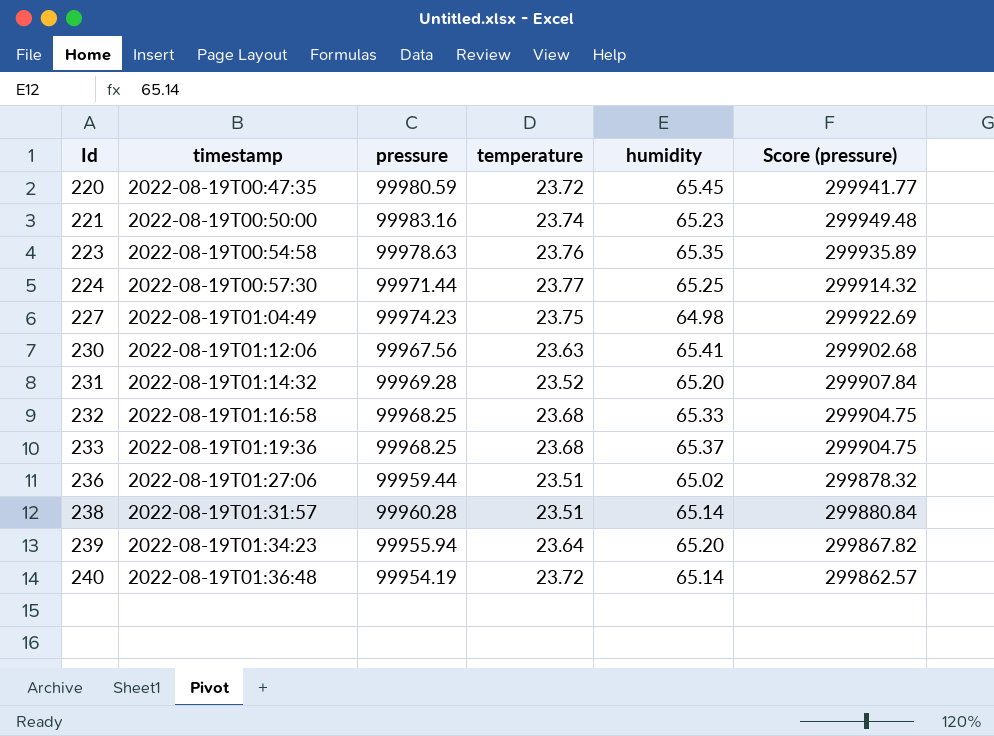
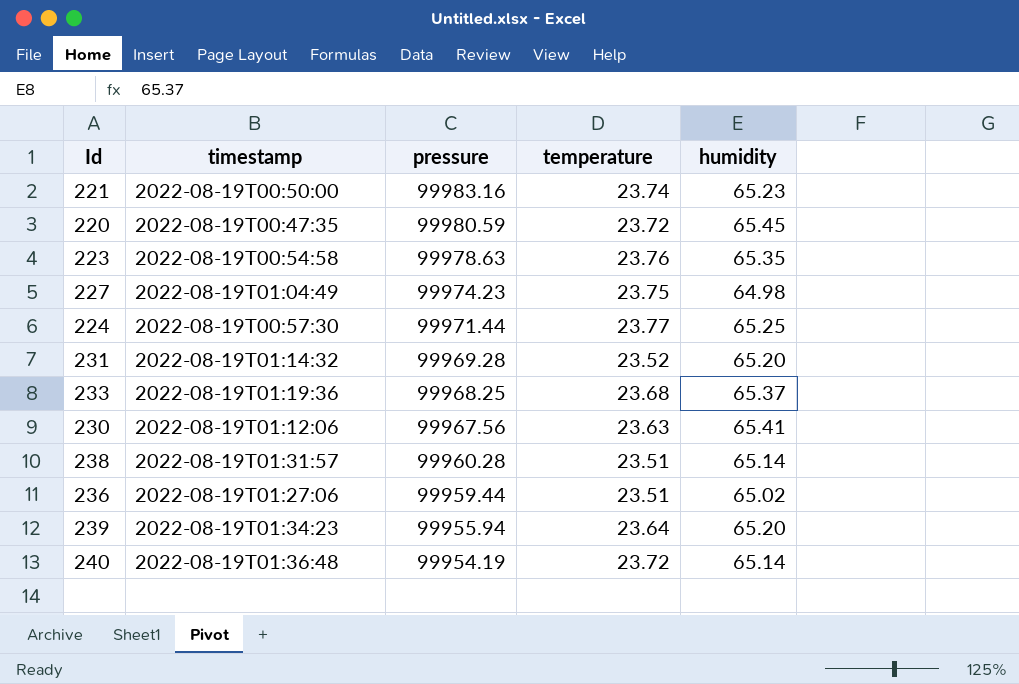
row order: Id ascending -> pressure descending
column Score (pressure) | formula: [pressure] * 3 -> none
row 232: 2022-08-19T01:16:58 | 99968.25 | 23.68 | 65.33 | 299904.75 -> none

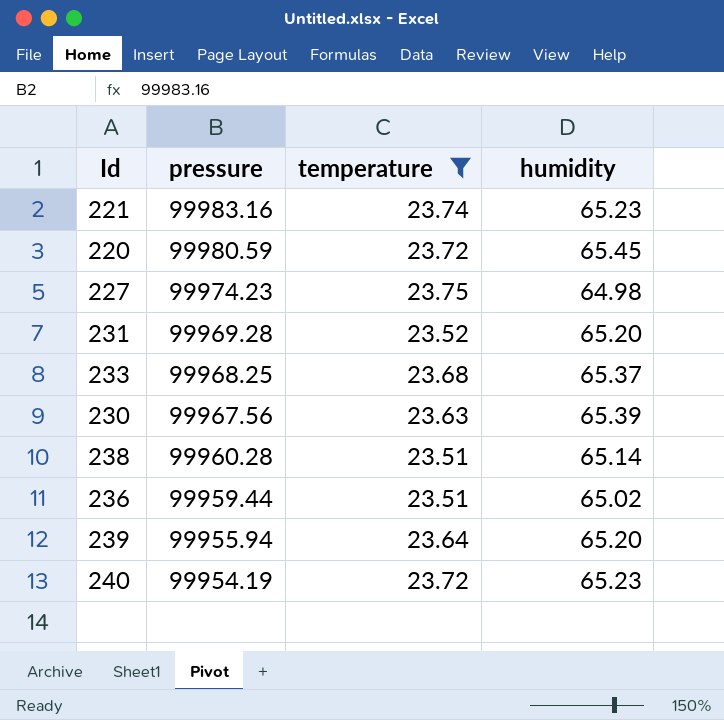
filter: none -> temperature <= 23.75
column timestamp | position: 2 -> none
230 | humidity: 65.41 -> 65.39
240 | humidity: 65.14 -> 65.23

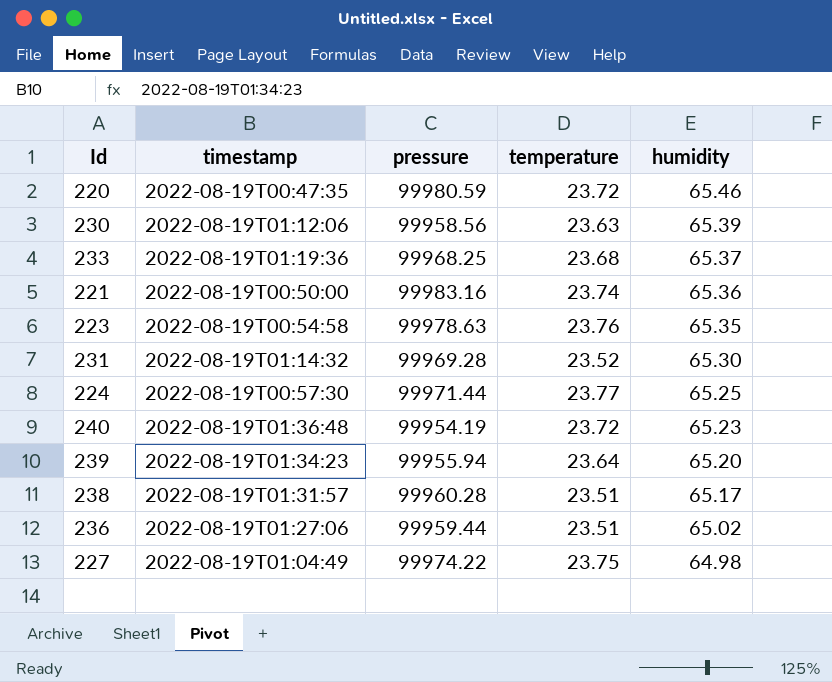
filter: temperature <= 23.75 -> none
row order: pressure descending -> humidity descending
column timestamp | position: none -> 2
220 | humidity: 65.45 -> 65.46
230 | pressure: 99967.56 -> 99958.56
221 | humidity: 65.23 -> 65.36
231 | humidity: 65.20 -> 65.30
238 | humidity: 65.14 -> 65.17
227 | pressure: 99974.23 -> 99974.22

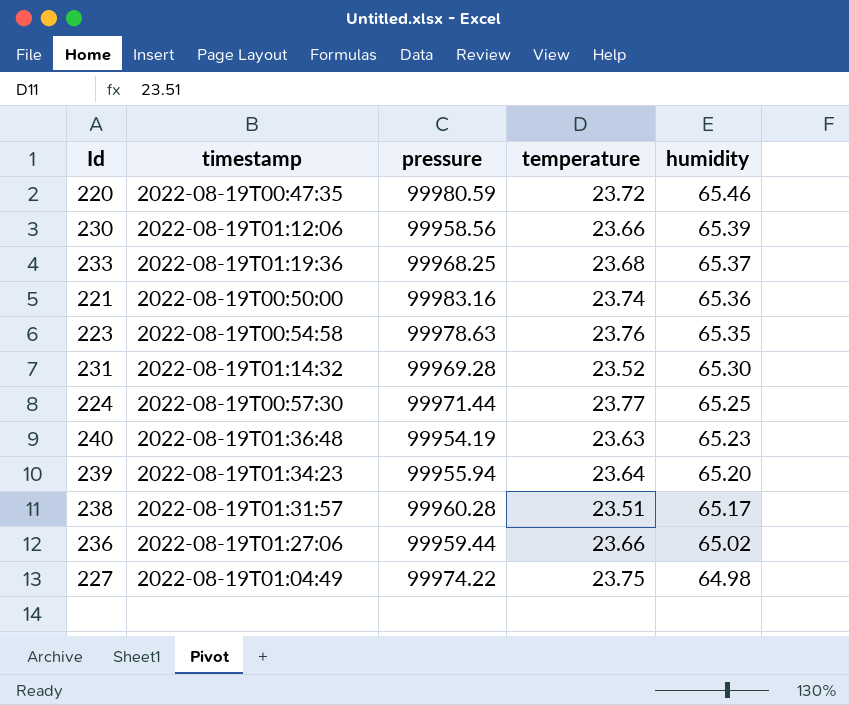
230 | temperature: 23.63 -> 23.66
240 | temperature: 23.72 -> 23.63
236 | temperature: 23.51 -> 23.66

